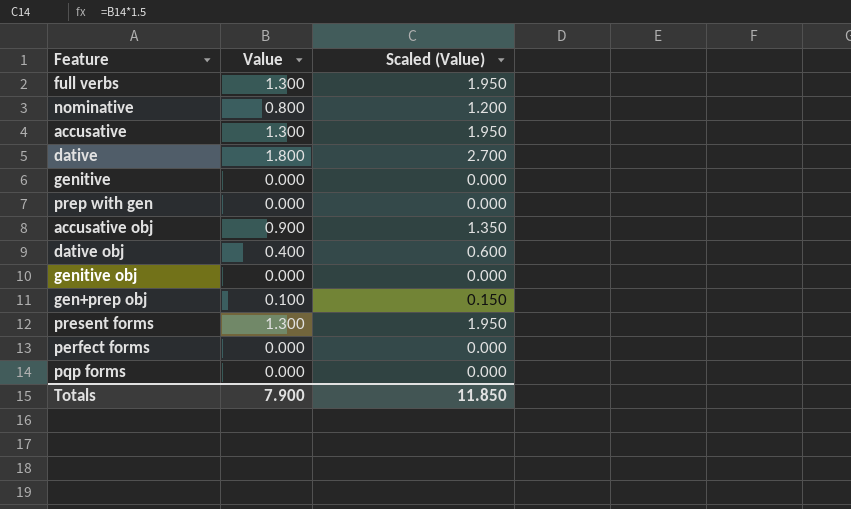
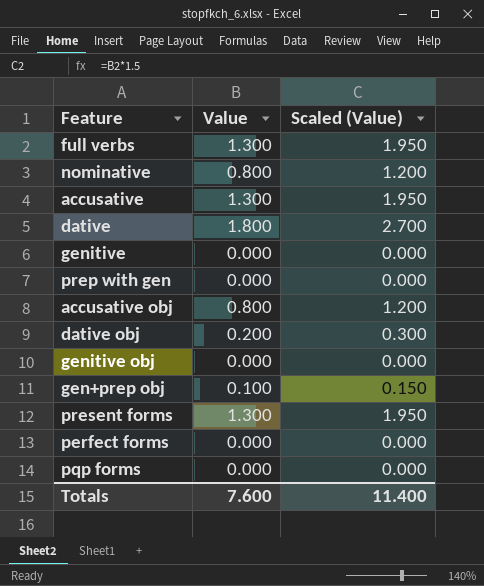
accusative obj | Value: 0.900 -> 0.800
accusative obj | Scaled (Value): 1.350 -> 1.200
dative obj | Value: 0.400 -> 0.200
dative obj | Scaled (Value): 0.600 -> 0.300
Totals | Value: 7.900 -> 7.600
Totals | Scaled (Value): 11.850 -> 11.400

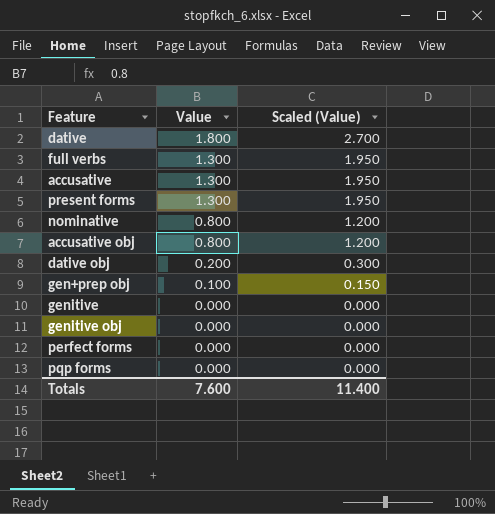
row order: none -> Value descending
row prep with gen: 0.000 | 0.000 -> none

